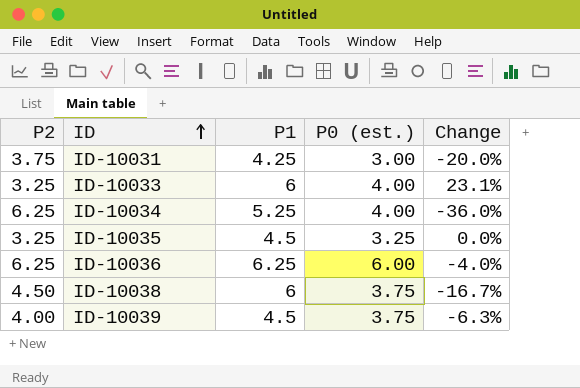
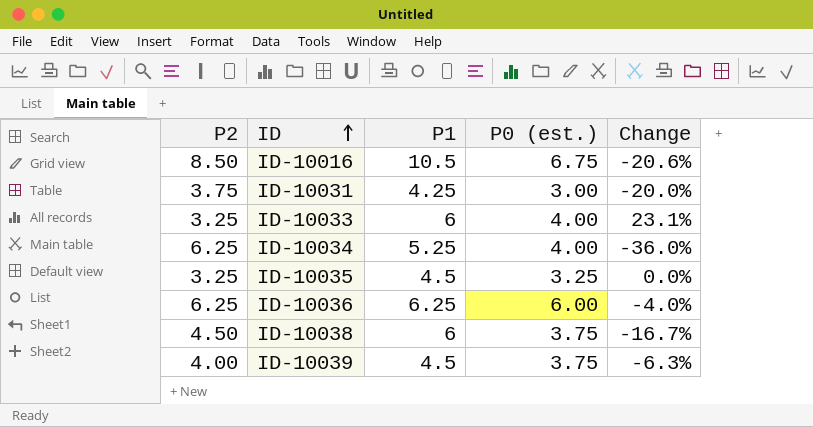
row ID-10016: none -> 8.50 | 10.5 | 6.75 | -20.6%

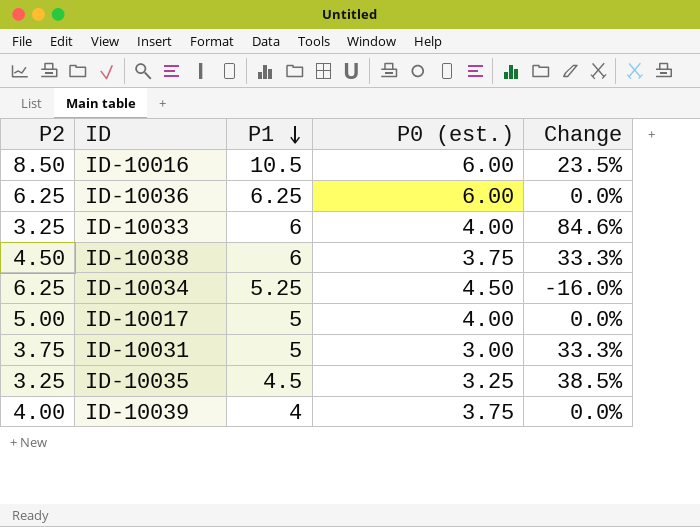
row order: ID ascending -> P1 descending
column Change | formula: ([P0 (est.)] - [P2]) / [P2] -> ([P1] - [P2]) / [P2]
ID-10016 | P0 (est.): 6.75 -> 6.00
ID-10034 | P0 (est.): 4.00 -> 4.50
row ID-10017: none -> 5.00 | 5 | 4.00 | 0.0%
ID-10031 | P1: 4.25 -> 5
ID-10039 | P1: 4.5 -> 4

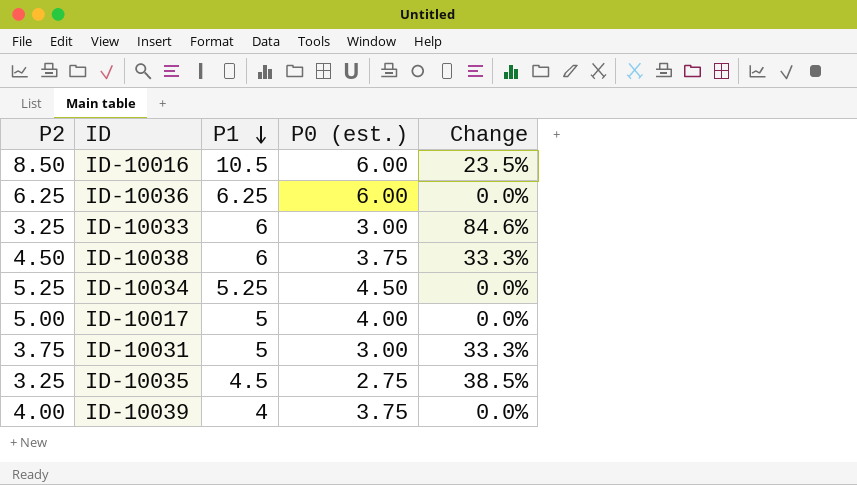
ID-10033 | P0 (est.): 4.00 -> 3.00
ID-10034 | P2: 6.25 -> 5.25
ID-10034 | Change: -16.0% -> 0.0%
ID-10035 | P0 (est.): 3.25 -> 2.75

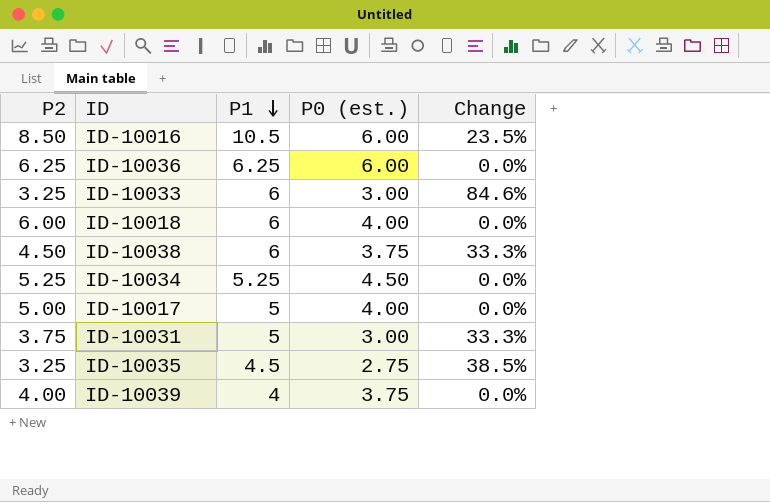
row ID-10018: none -> 6.00 | 6 | 4.00 | 0.0%

